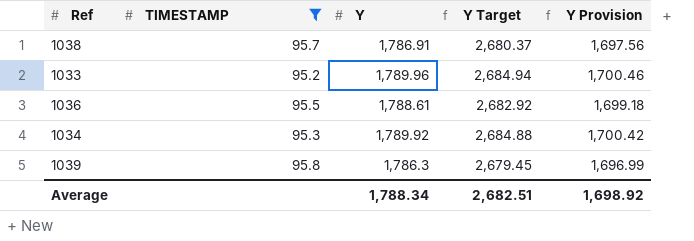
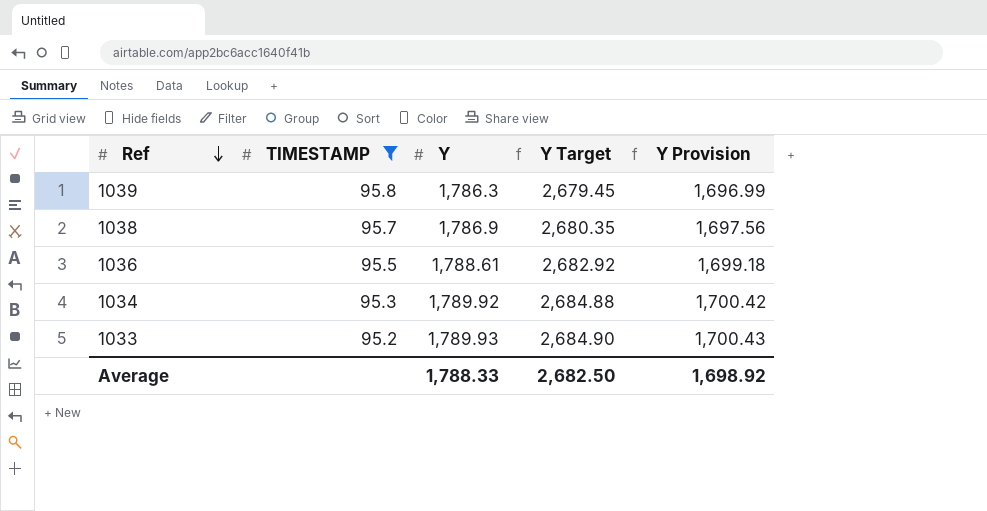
row order: none -> Ref descending
1038 | Y: 1,786.91 -> 1,786.9
1038 | Y Target: 2,680.37 -> 2,680.35
1033 | Y: 1,789.96 -> 1,789.93
1033 | Y Target: 2,684.94 -> 2,684.90
1033 | Y Provision: 1,700.46 -> 1,700.43
Average | Y: 1,788.34 -> 1,788.33
Average | Y Target: 2,682.51 -> 2,682.50

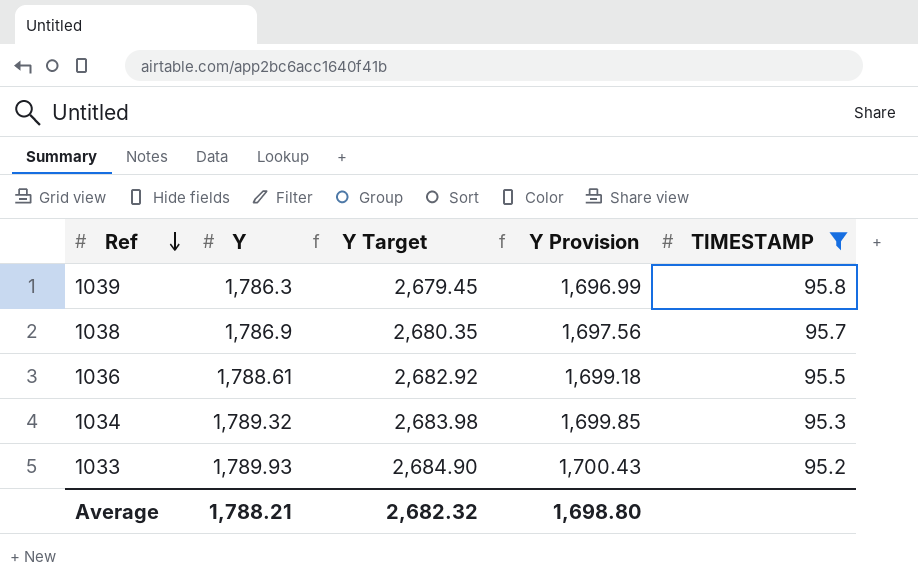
column TIMESTAMP | position: 2 -> 5
1034 | Y: 1,789.92 -> 1,789.32
1034 | Y Target: 2,684.88 -> 2,683.98
1034 | Y Provision: 1,700.42 -> 1,699.85
Average | Y: 1,788.33 -> 1,788.21
Average | Y Target: 2,682.50 -> 2,682.32
Average | Y Provision: 1,698.92 -> 1,698.80

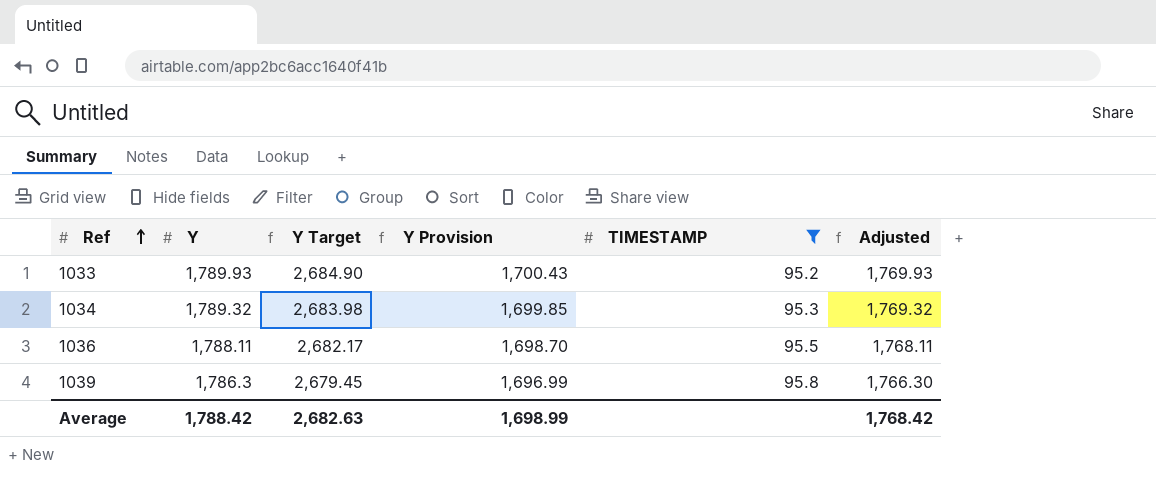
row order: Ref descending -> Ref ascending
column Adjusted | formula: none -> [Y] - 20
row 1038: 1,786.9 | 2,680.35 | 1,697.56 | 95.7 -> none
1036 | Y: 1,788.61 -> 1,788.11
1036 | Y Target: 2,682.92 -> 2,682.17
1036 | Y Provision: 1,699.18 -> 1,698.70
Average | Y: 1,788.21 -> 1,788.42
Average | Y Target: 2,682.32 -> 2,682.63
Average | Y Provision: 1,698.80 -> 1,698.99

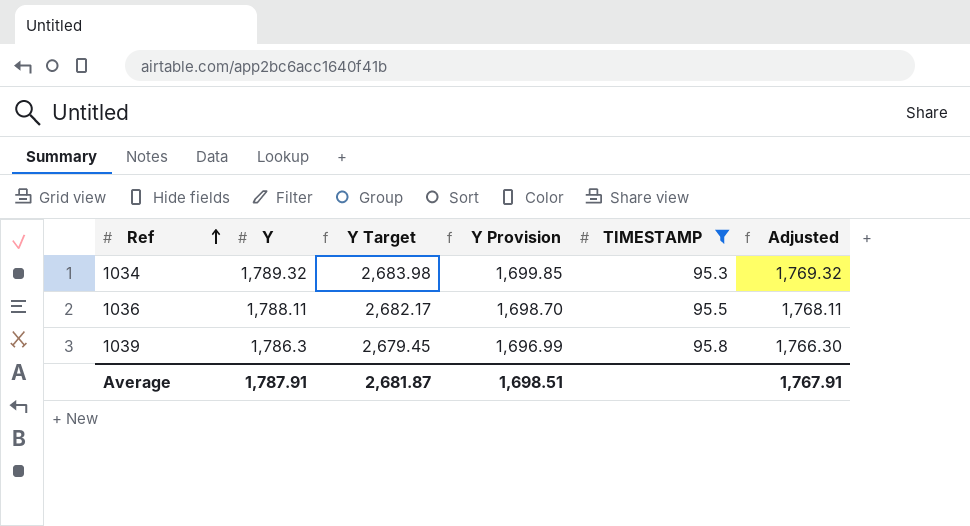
row 1033: 1,789.93 | 2,684.90 | 1,700.43 | 95.2 | 1,769.93 -> none
Average | Y: 1,788.42 -> 1,787.91
Average | Y Target: 2,682.63 -> 2,681.87
Average | Y Provision: 1,698.99 -> 1,698.51
Average | Adjusted: 1,768.42 -> 1,767.91

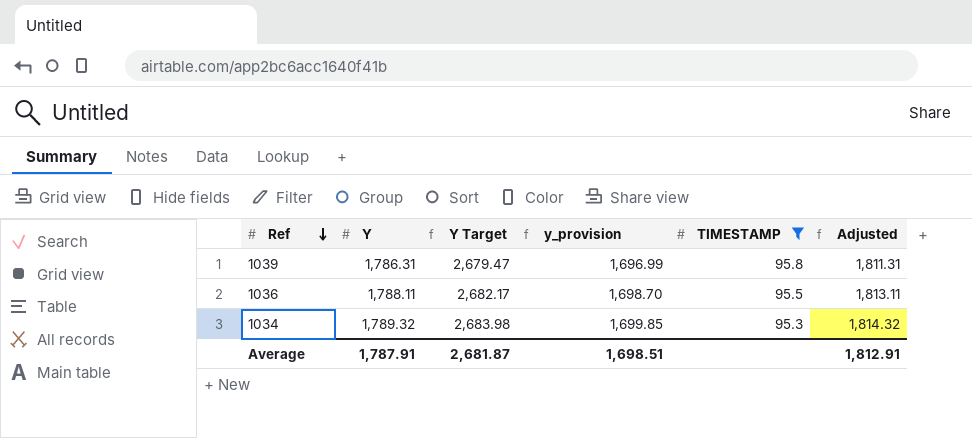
row order: Ref ascending -> Ref descending
column name: Y Provision -> y_provision
column Adjusted | formula: [Y] - 20 -> [Y] + 25
1039 | Y: 1,786.3 -> 1,786.31
1039 | Y Target: 2,679.45 -> 2,679.47
Average | Adjusted: 1,767.91 -> 1,812.91

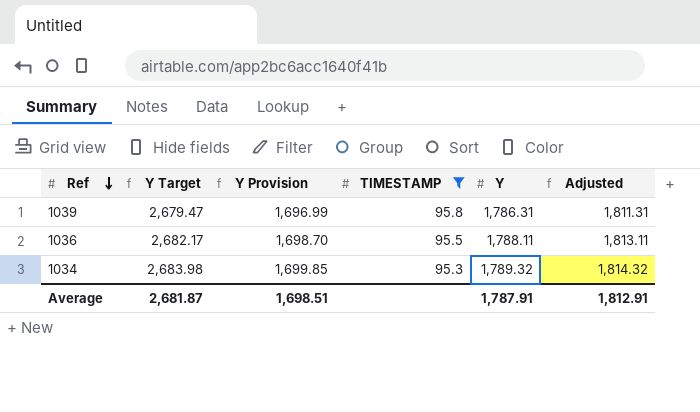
column name: y_provision -> Y Provision
column Y | position: 2 -> 5

